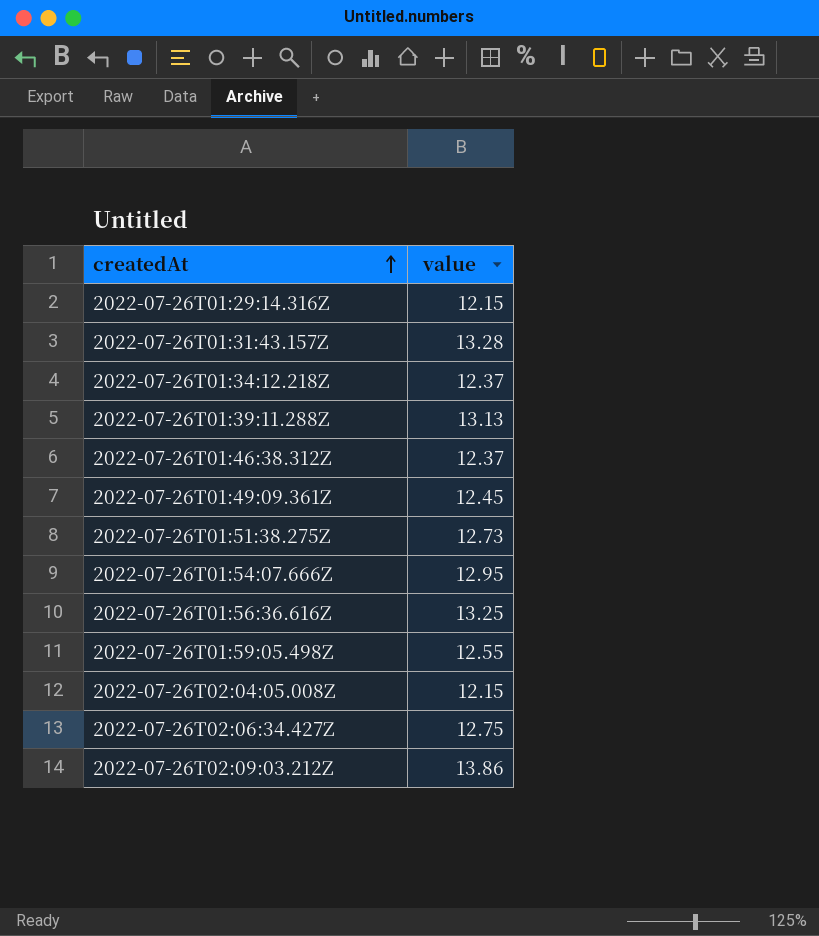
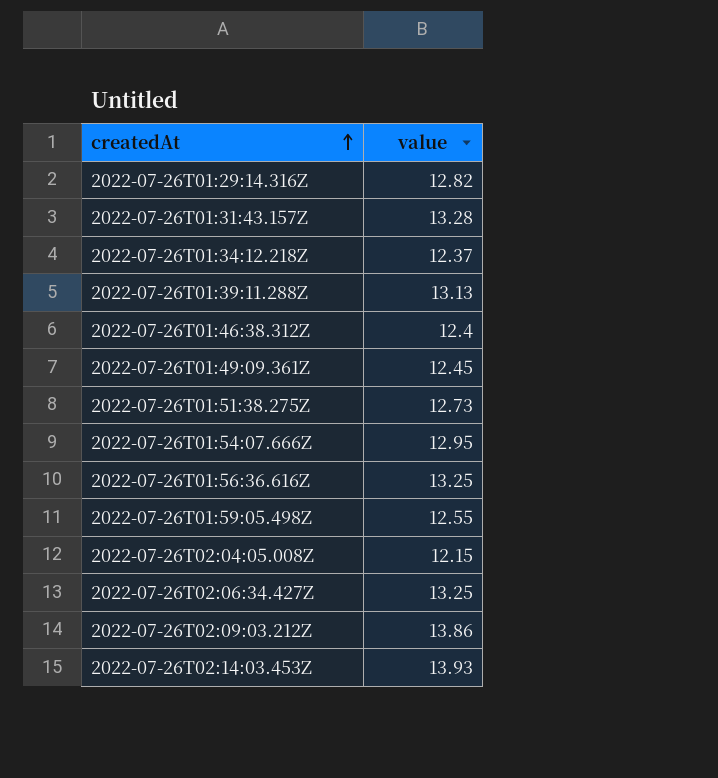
2022-07-26T01:29:14.316Z | value: 12.15 -> 12.82
2022-07-26T01:46:38.312Z | value: 12.37 -> 12.4
2022-07-26T02:06:34.427Z | value: 12.75 -> 13.25
row 2022-07-26T02:14:03.453Z: none -> 13.93

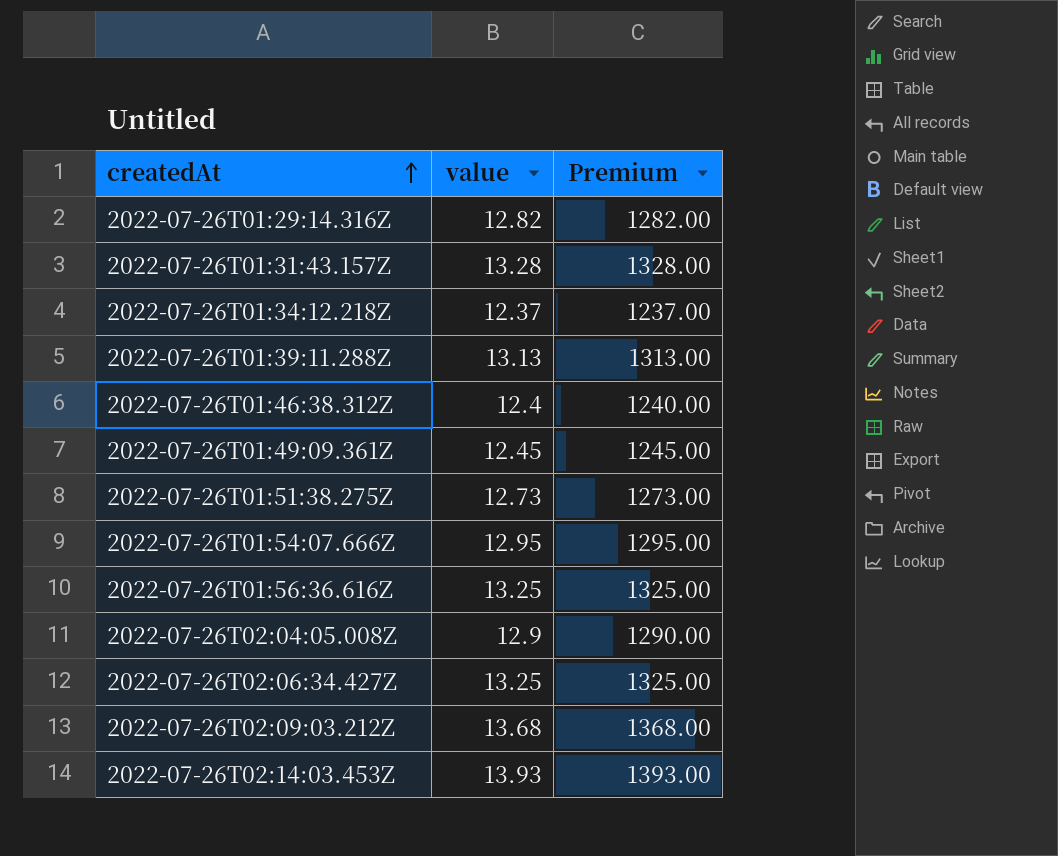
column Premium | formula: none -> [value] * 100
row 2022-07-26T01:59:05.498Z: 12.55 -> none
2022-07-26T02:04:05.008Z | value: 12.15 -> 12.9
2022-07-26T02:09:03.212Z | value: 13.86 -> 13.68

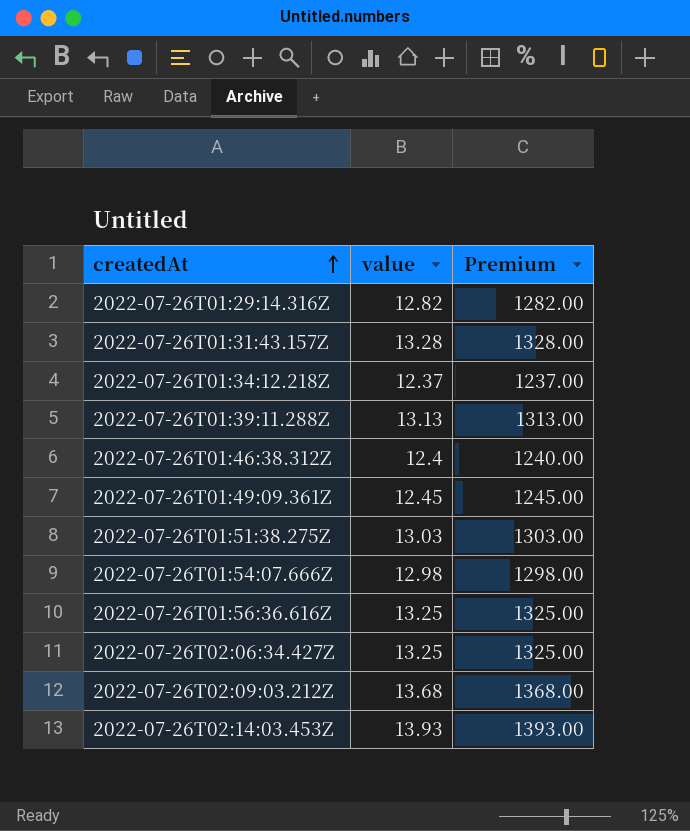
row 2022-07-26T02:04:05.008Z: 12.9 | 1290.00 -> none
2022-07-26T01:51:38.275Z | value: 12.73 -> 13.03
2022-07-26T01:51:38.275Z | Premium: 1273.00 -> 1303.00
2022-07-26T01:54:07.666Z | value: 12.95 -> 12.98
2022-07-26T01:54:07.666Z | Premium: 1295.00 -> 1298.00

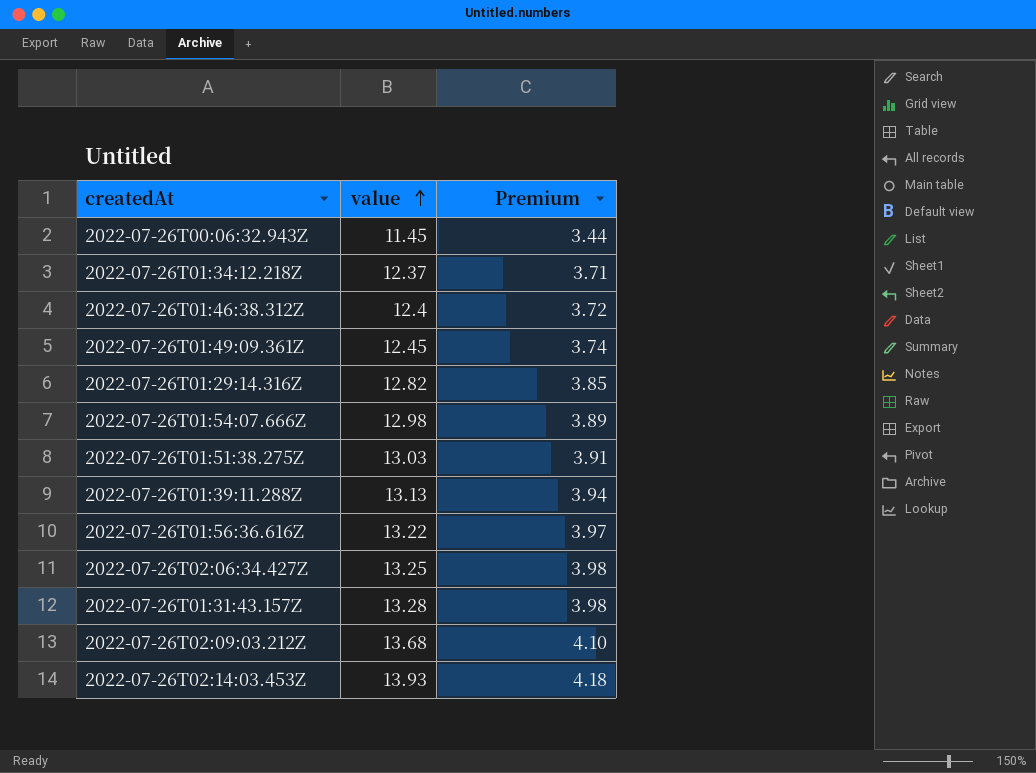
row order: createdAt ascending -> value ascending
column Premium | formula: [value] * 100 -> [value] * 0.3
row 2022-07-26T00:06:32.943Z: none -> 11.45 | 3.44
2022-07-26T01:56:36.616Z | value: 13.25 -> 13.22

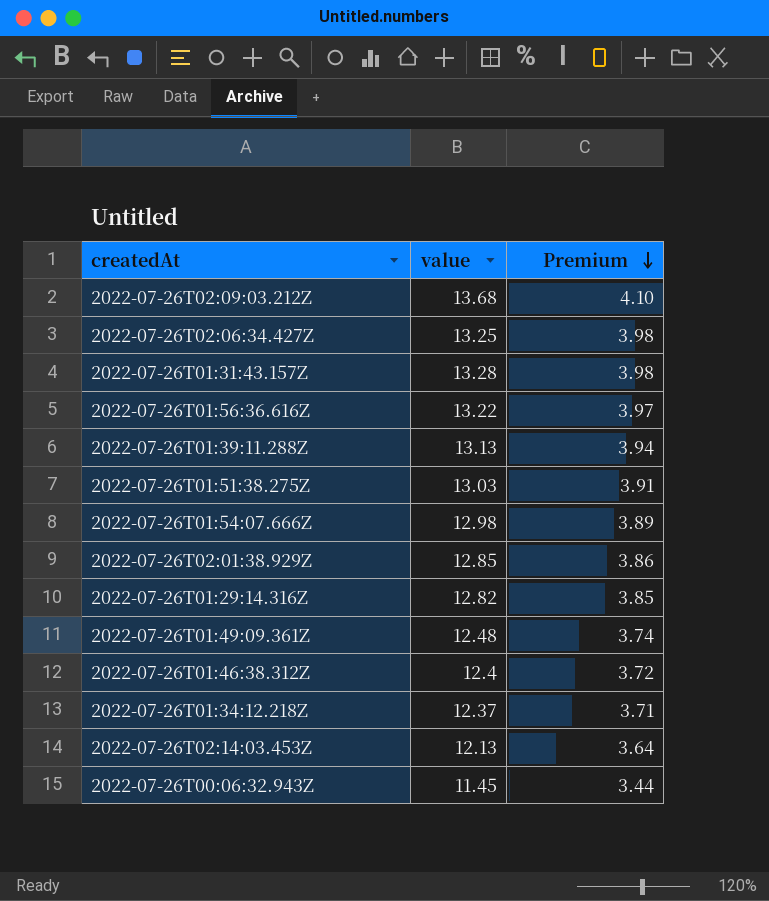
row order: value ascending -> Premium descending
row 2022-07-26T02:01:38.929Z: none -> 12.85 | 3.86
2022-07-26T01:49:09.361Z | value: 12.45 -> 12.48
2022-07-26T02:14:03.453Z | value: 13.93 -> 12.13
2022-07-26T02:14:03.453Z | Premium: 4.18 -> 3.64

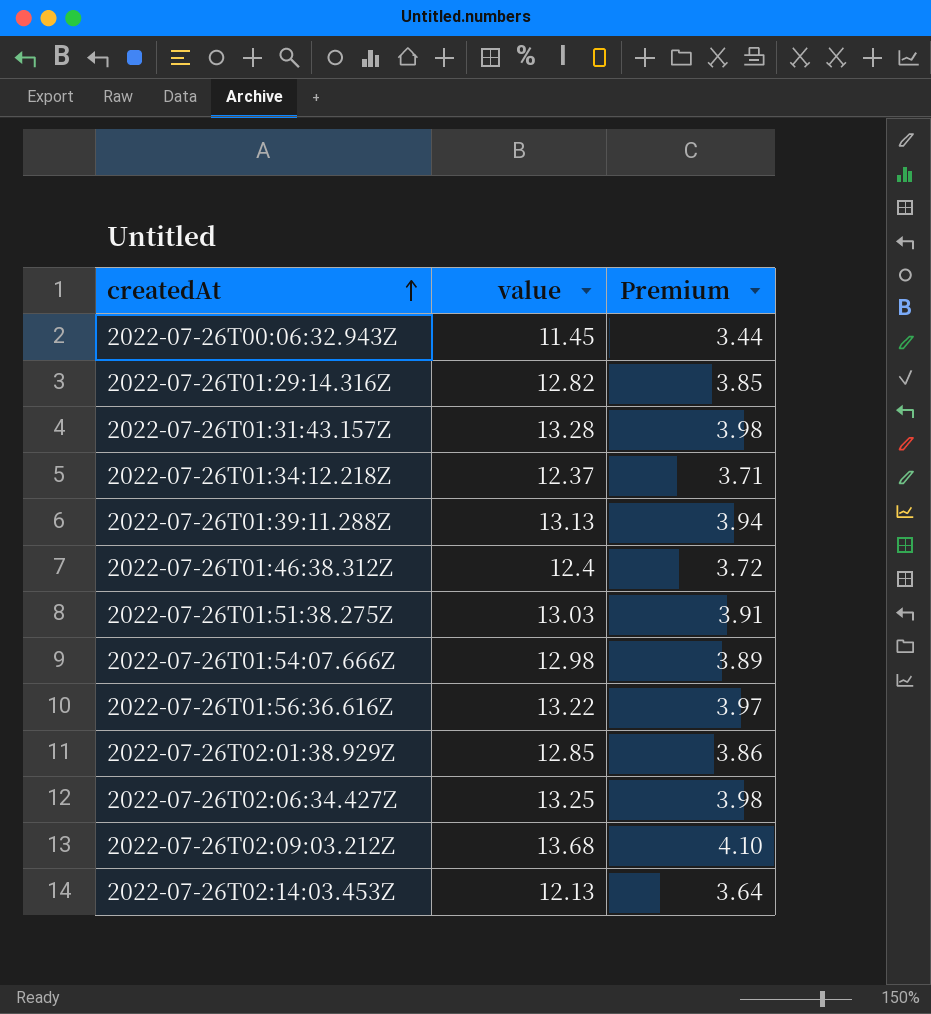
row order: Premium descending -> createdAt ascending
row 2022-07-26T01:49:09.361Z: 12.48 | 3.74 -> none

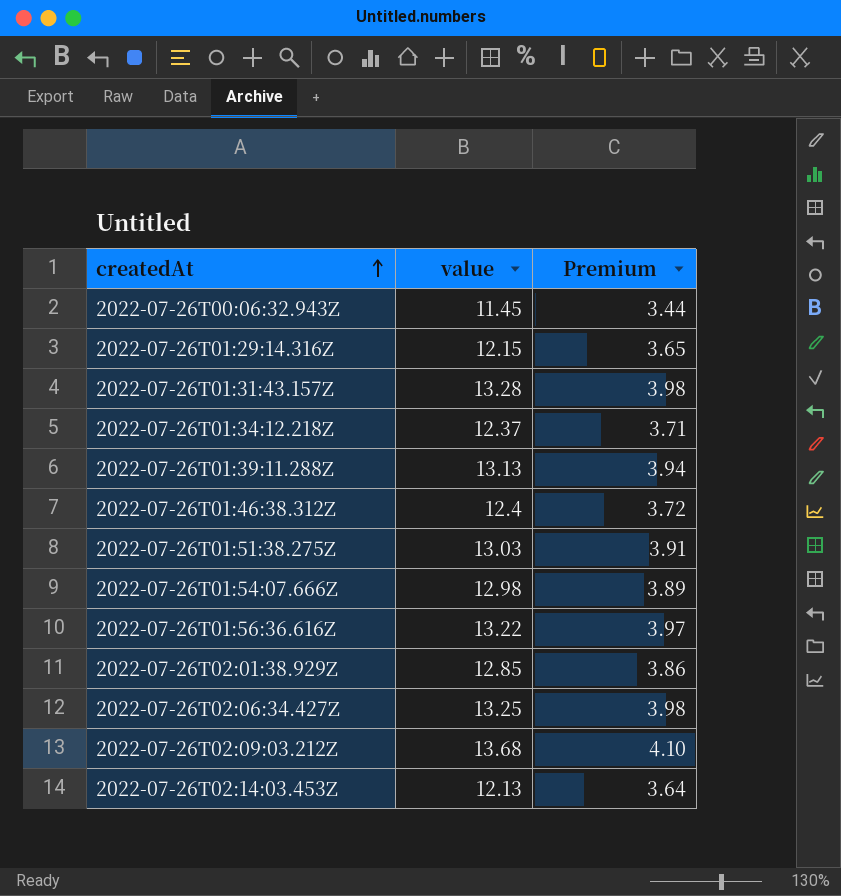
2022-07-26T01:29:14.316Z | value: 12.82 -> 12.15
2022-07-26T01:29:14.316Z | Premium: 3.85 -> 3.65

